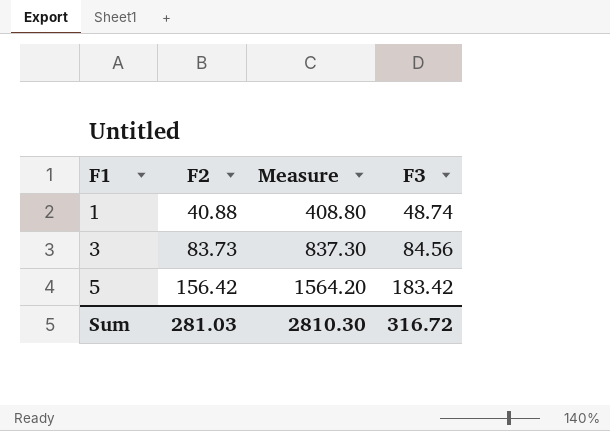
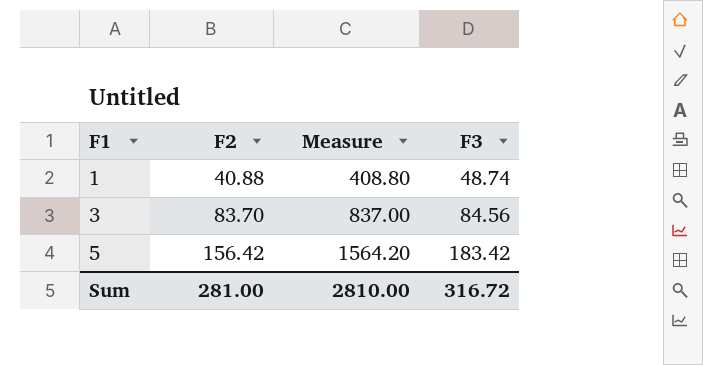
3 | F2: 83.73 -> 83.70
3 | Measure: 837.30 -> 837.00
Sum | F2: 281.03 -> 281.00
Sum | Measure: 2810.30 -> 2810.00

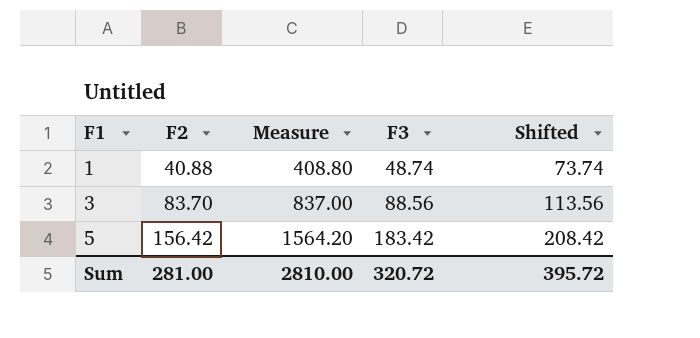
column Shifted | formula: none -> [F3] + 25
3 | F3: 84.56 -> 88.56
Sum | F3: 316.72 -> 320.72

